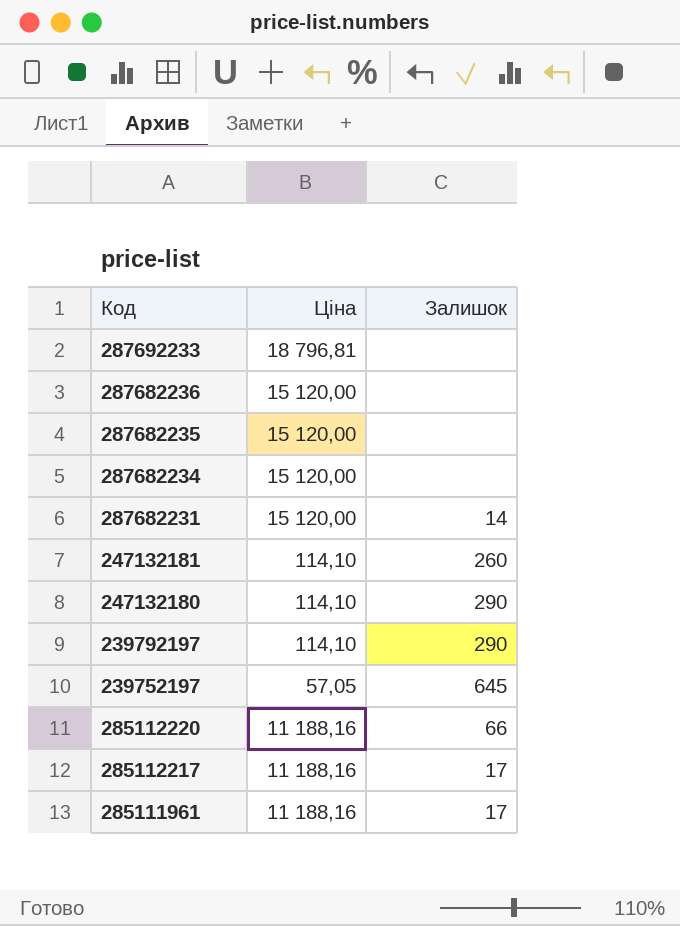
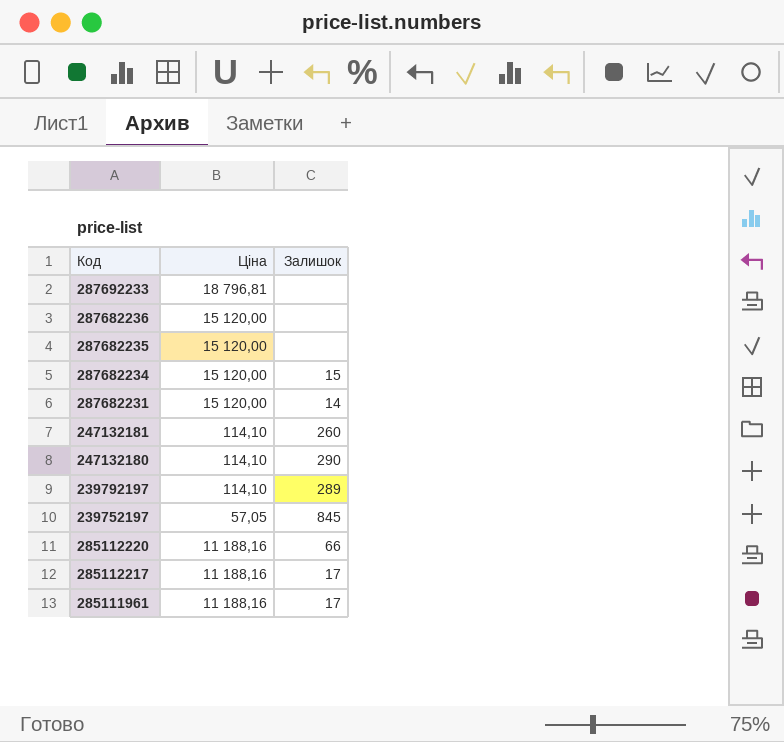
287682234 | Залишок: none -> 15
239792197 | Залишок: 290 -> 289
239752197 | Залишок: 645 -> 845

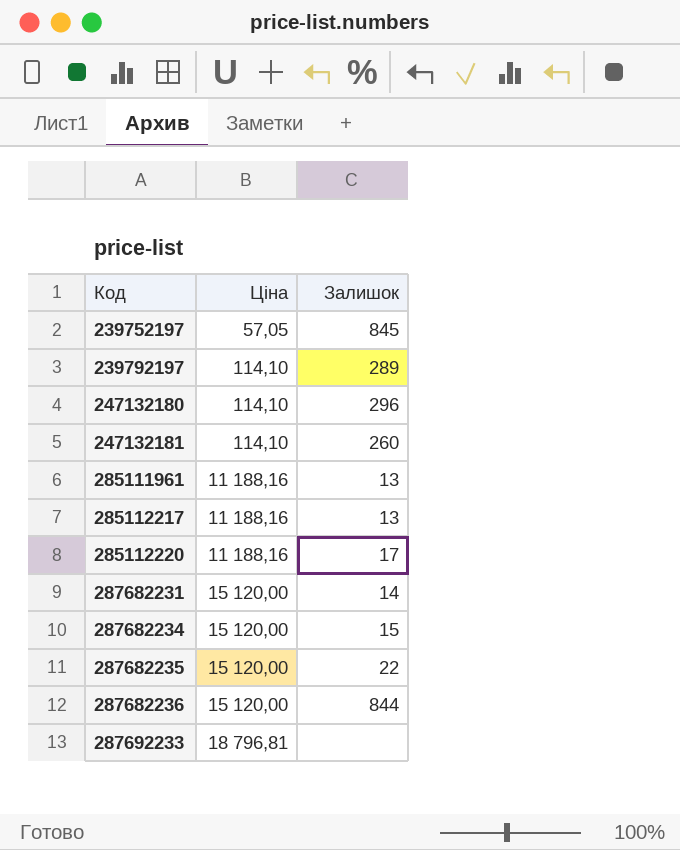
row order: none -> Код ascending
247132180 | Залишок: 290 -> 296
285111961 | Залишок: 17 -> 13
285112217 | Залишок: 17 -> 13
285112220 | Залишок: 66 -> 17
287682235 | Залишок: none -> 22
287682236 | Залишок: none -> 844

